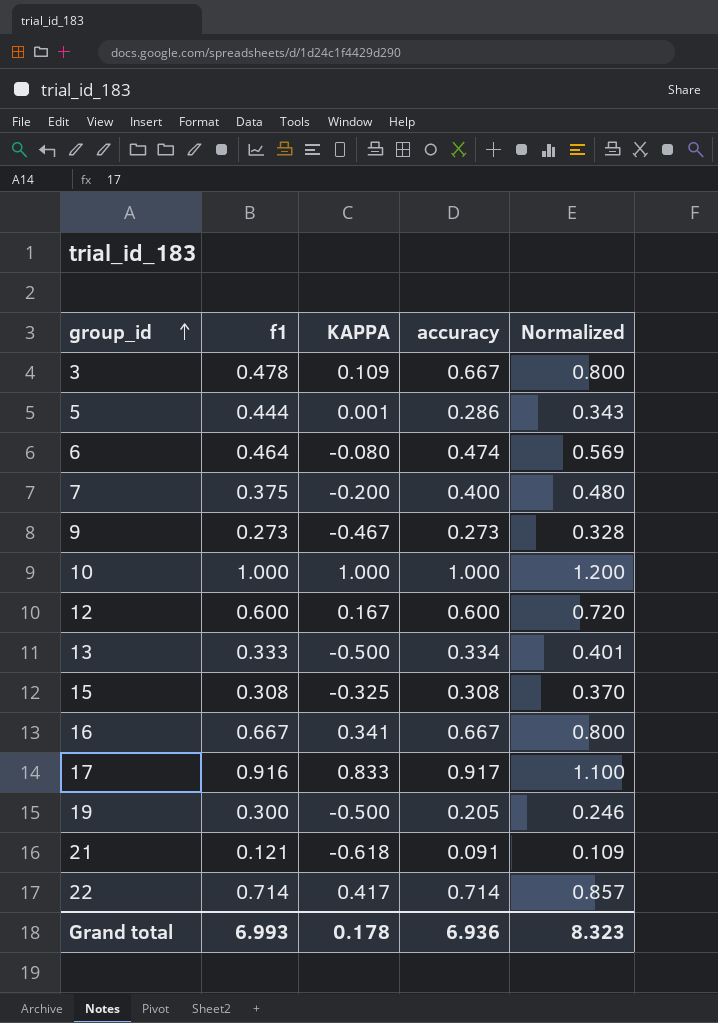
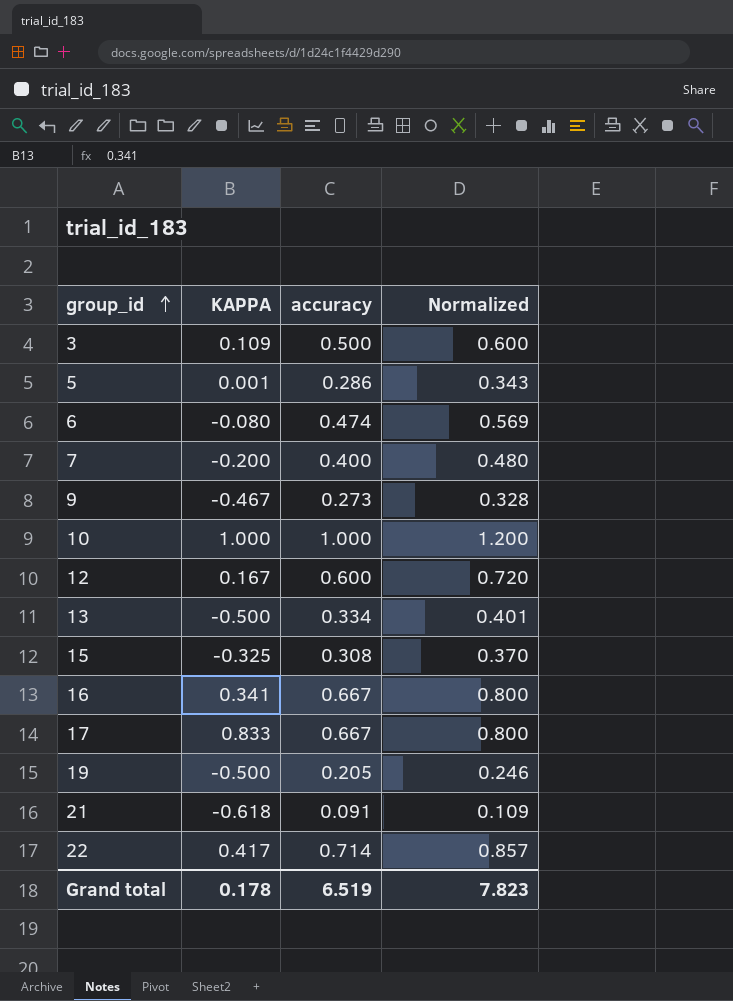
column f1 | position: 2 -> none
3 | accuracy: 0.667 -> 0.500
3 | Normalized: 0.800 -> 0.600
17 | accuracy: 0.917 -> 0.667
17 | Normalized: 1.100 -> 0.800
Grand total | accuracy: 6.936 -> 6.519
Grand total | Normalized: 8.323 -> 7.823

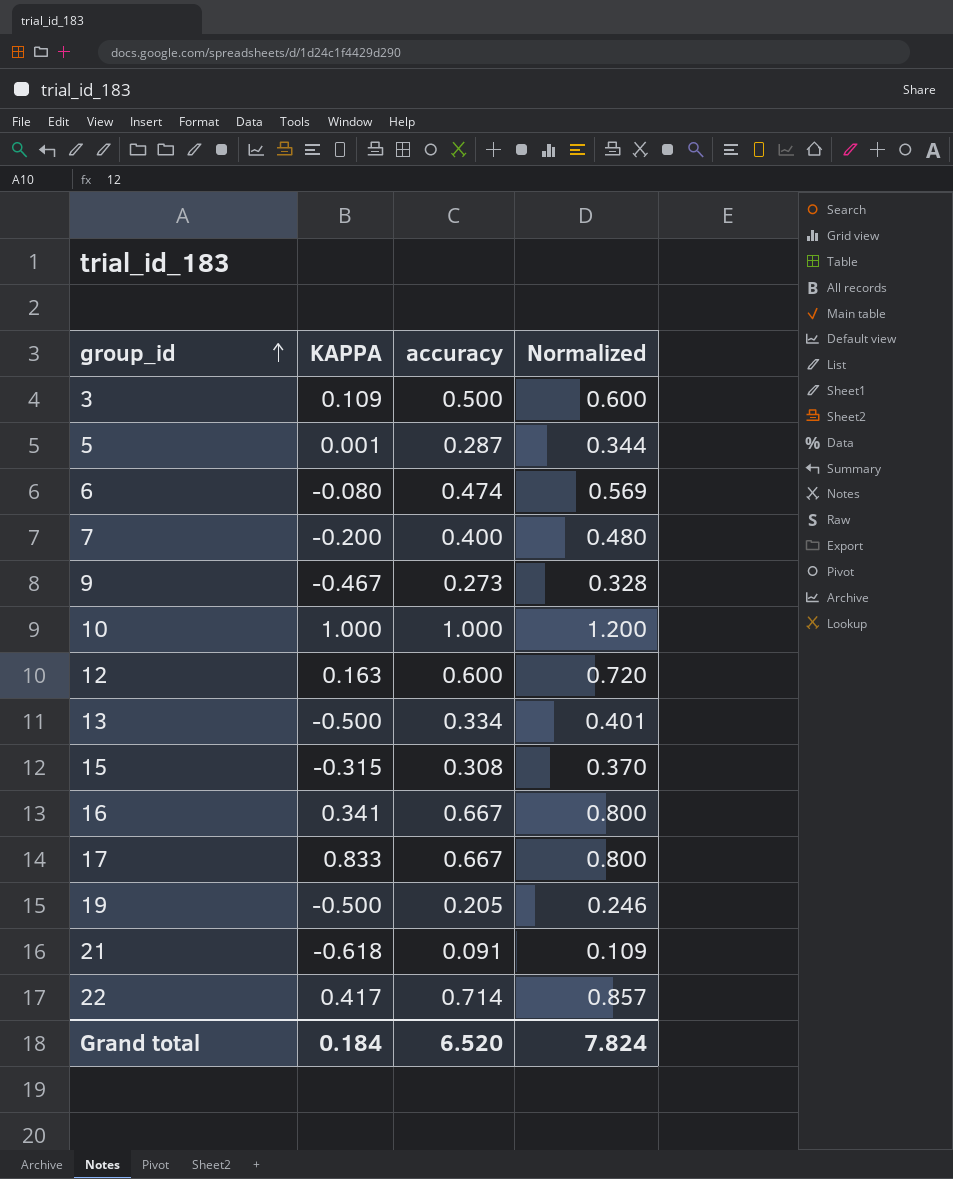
5 | accuracy: 0.286 -> 0.287
5 | Normalized: 0.343 -> 0.344
12 | KAPPA: 0.167 -> 0.163
15 | KAPPA: -0.325 -> -0.315
Grand total | KAPPA: 0.178 -> 0.184
Grand total | accuracy: 6.519 -> 6.520
Grand total | Normalized: 7.823 -> 7.824

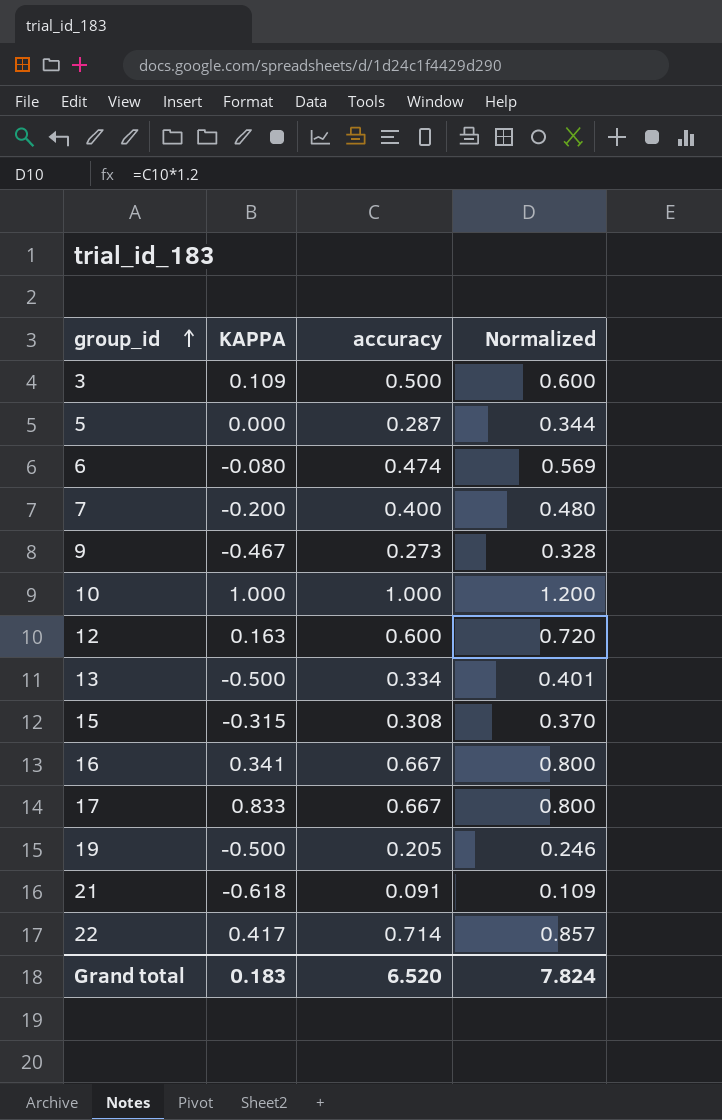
5 | KAPPA: 0.001 -> 0.000
Grand total | KAPPA: 0.184 -> 0.183

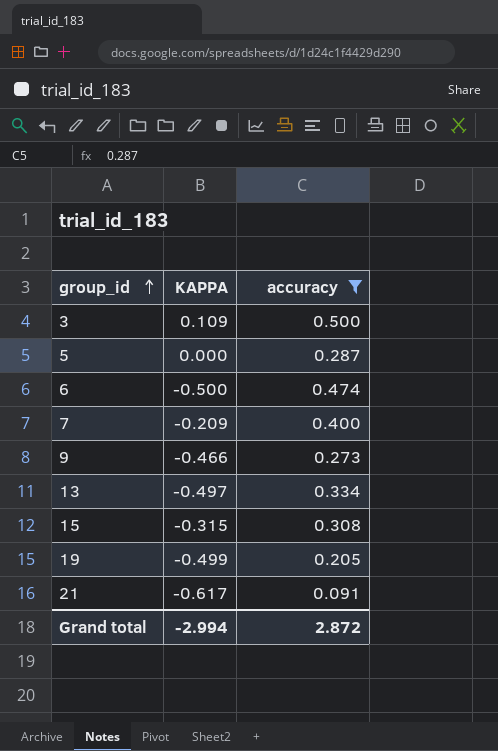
filter: none -> accuracy <= 0.500
column Normalized | formula: [accuracy] * 1.2 -> none
6 | KAPPA: -0.080 -> -0.500
7 | KAPPA: -0.200 -> -0.209
9 | KAPPA: -0.467 -> -0.466
13 | KAPPA: -0.500 -> -0.497
19 | KAPPA: -0.500 -> -0.499
21 | KAPPA: -0.618 -> -0.617
Grand total | KAPPA: 0.183 -> -2.994
Grand total | accuracy: 6.520 -> 2.872

